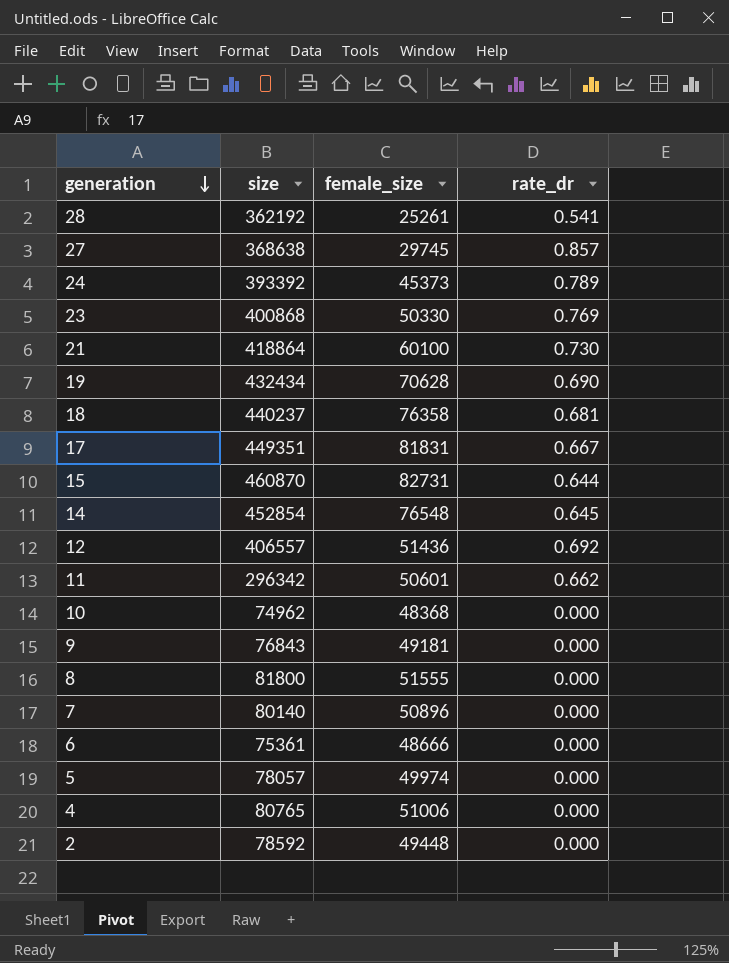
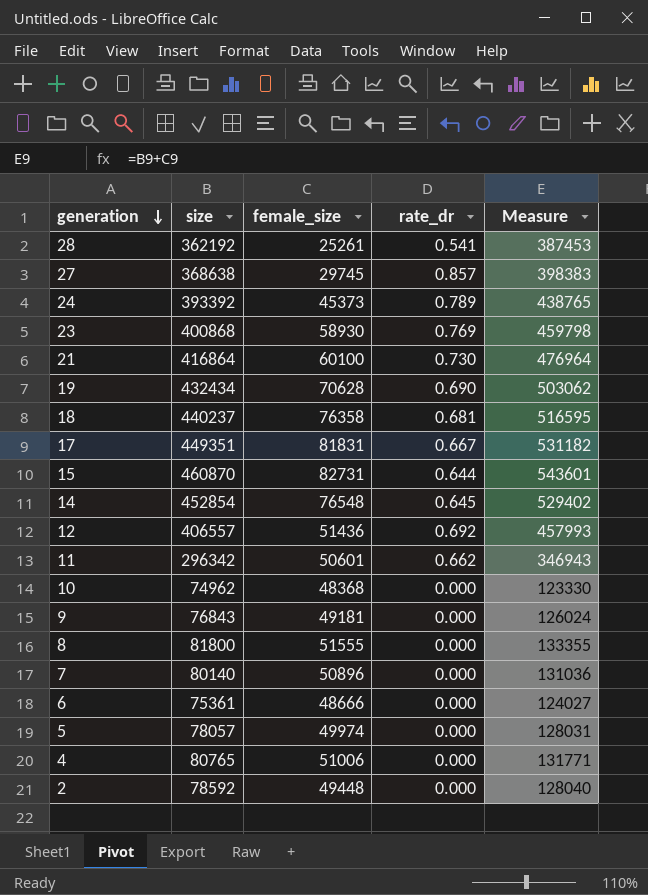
column Measure | formula: none -> [size] + [female_size]
23 | female_size: 50330 -> 58930
21 | size: 418864 -> 416864

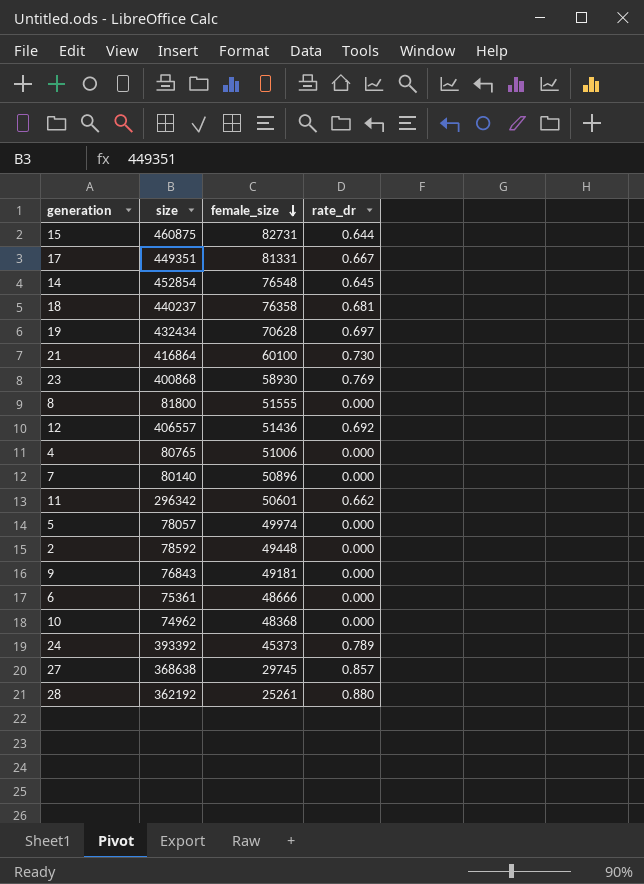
row order: generation descending -> female_size descending
column Measure | formula: [size] + [female_size] -> none
15 | size: 460870 -> 460875
17 | female_size: 81831 -> 81331
19 | rate_dr: 0.690 -> 0.697
28 | rate_dr: 0.541 -> 0.880

